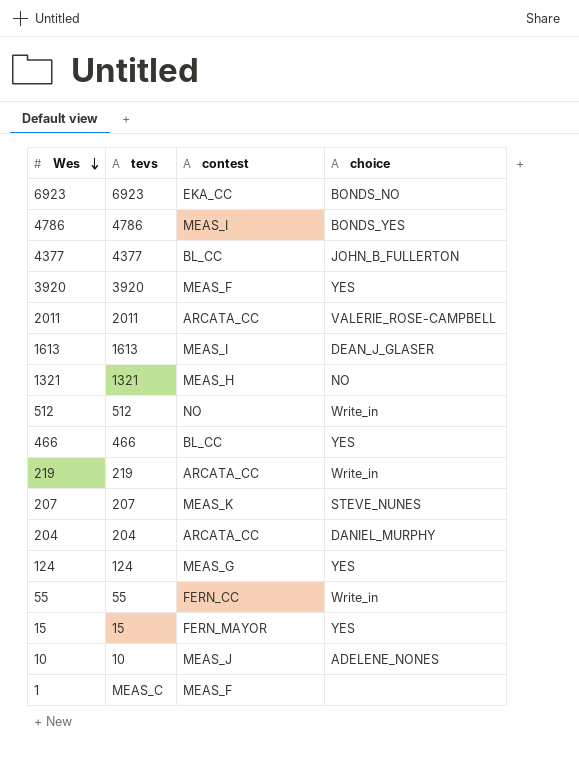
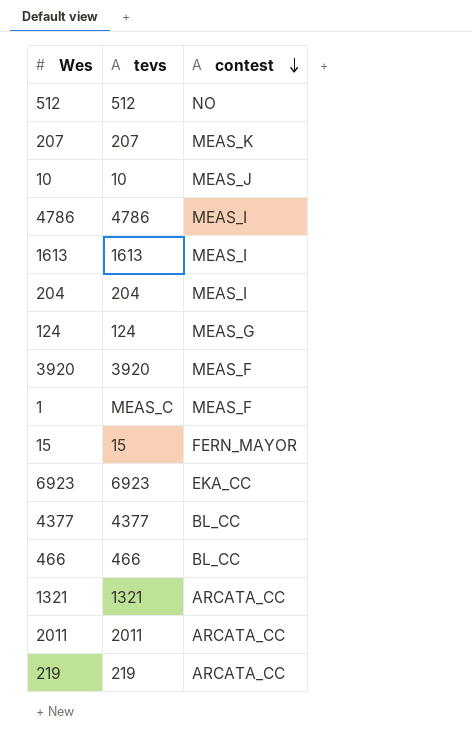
row order: Wes descending -> contest descending
column choice | position: 4 -> none
row 55: 55 | FERN_CC | Write_in -> none
204 | contest: ARCATA_CC -> MEAS_I
1321 | contest: MEAS_H -> ARCATA_CC

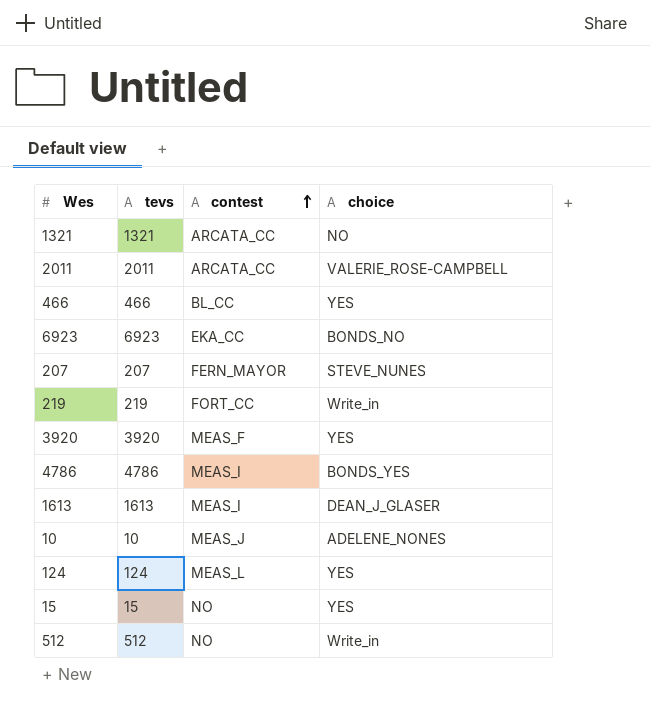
row order: contest descending -> contest ascending
column choice | position: none -> 4
row 204: 204 | MEAS_I -> none
row 1: MEAS_C | MEAS_F -> none
row 4377: 4377 | BL_CC -> none
207 | contest: MEAS_K -> FERN_MAYOR
219 | contest: ARCATA_CC -> FORT_CC
124 | contest: MEAS_G -> MEAS_L
15 | contest: FERN_MAYOR -> NO

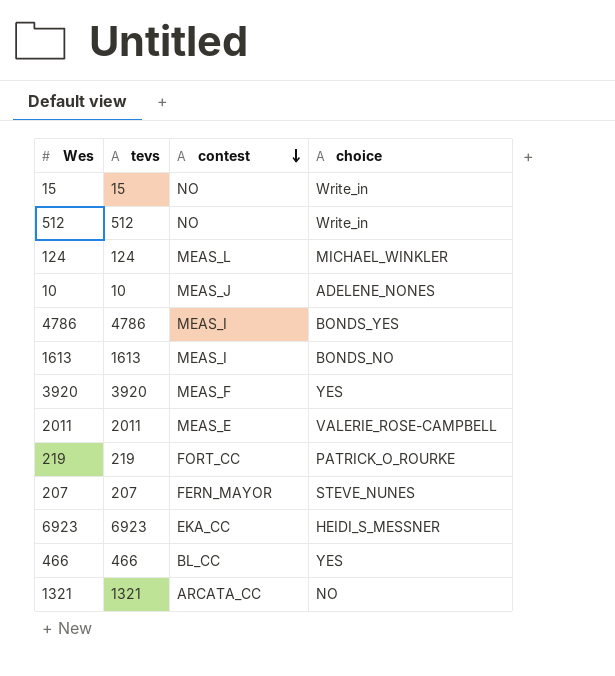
row order: contest ascending -> contest descending
15 | choice: YES -> Write_in
124 | choice: YES -> MICHAEL_WINKLER
1613 | choice: DEAN_J_GLASER -> BONDS_NO
2011 | contest: ARCATA_CC -> MEAS_E
219 | choice: Write_in -> PATRICK_O_ROURKE
6923 | choice: BONDS_NO -> HEIDI_S_MESSNER

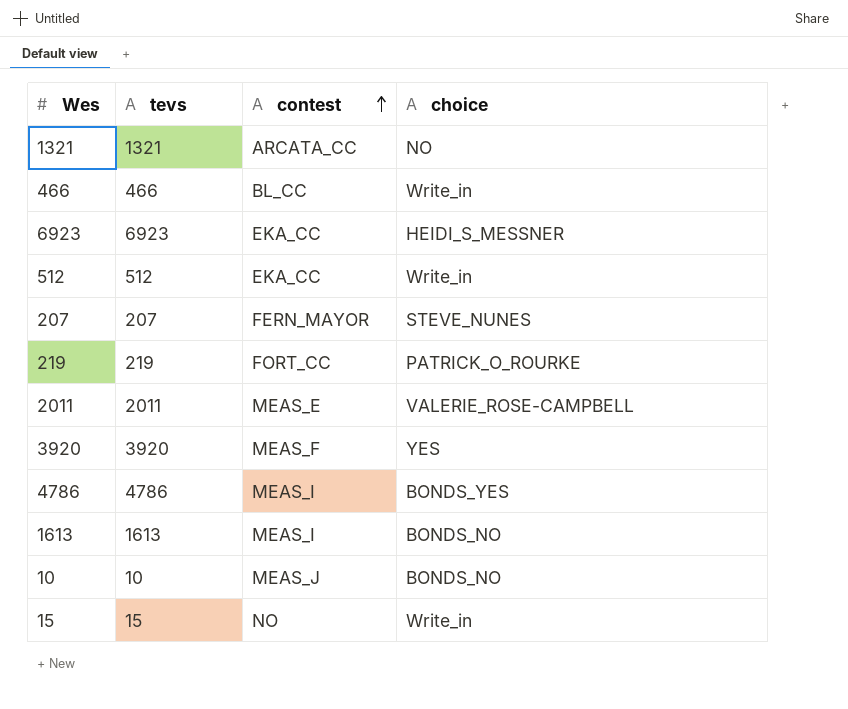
row order: contest descending -> contest ascending
row 124: 124 | MEAS_L | MICHAEL_WINKLER -> none
466 | choice: YES -> Write_in
512 | contest: NO -> EKA_CC
10 | choice: ADELENE_NONES -> BONDS_NO

